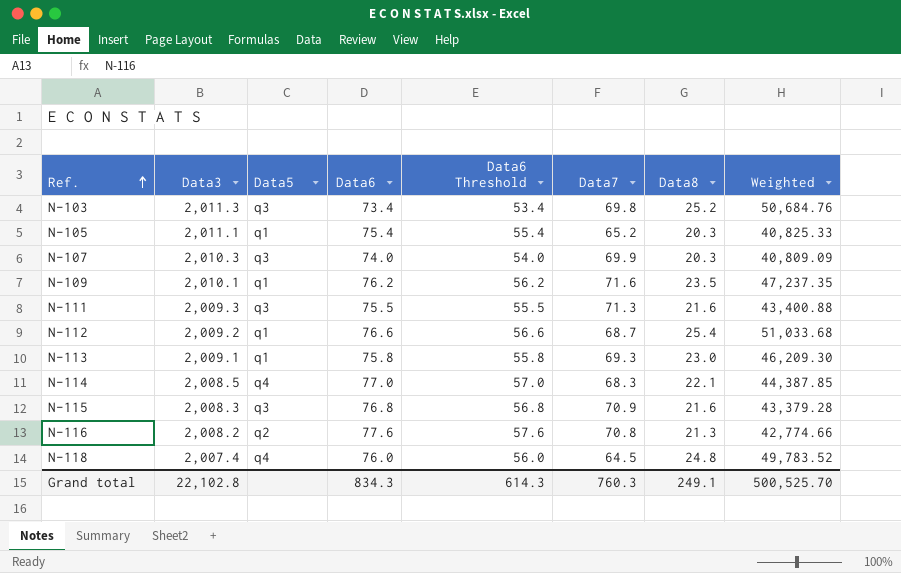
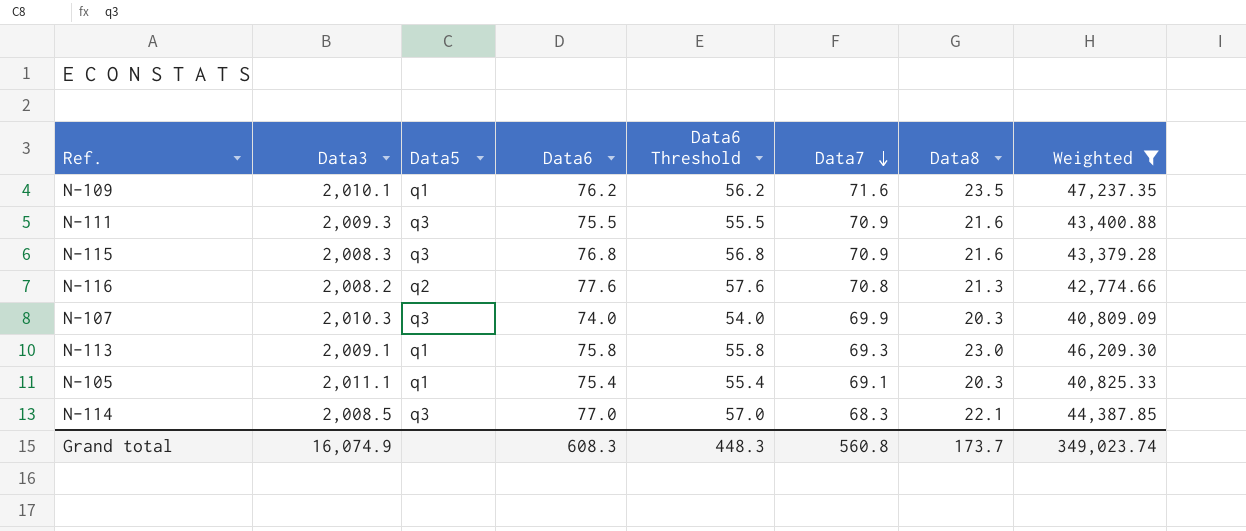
filter: none -> Weighted <= 47,237.35
row order: Ref. ascending -> Data7 descending
N-111 | Data7: 71.3 -> 70.9
N-105 | Data7: 65.2 -> 69.1
N-114 | Data5: q4 -> q3
Grand total | Data3: 22,102.8 -> 16,074.9
Grand total | Data6: 834.3 -> 608.3
Grand total | Data6 Threshold: 614.3 -> 448.3
Grand total | Data7: 760.3 -> 560.8
Grand total | Data8: 249.1 -> 173.7
Grand total | Weighted: 500,525.70 -> 349,023.74

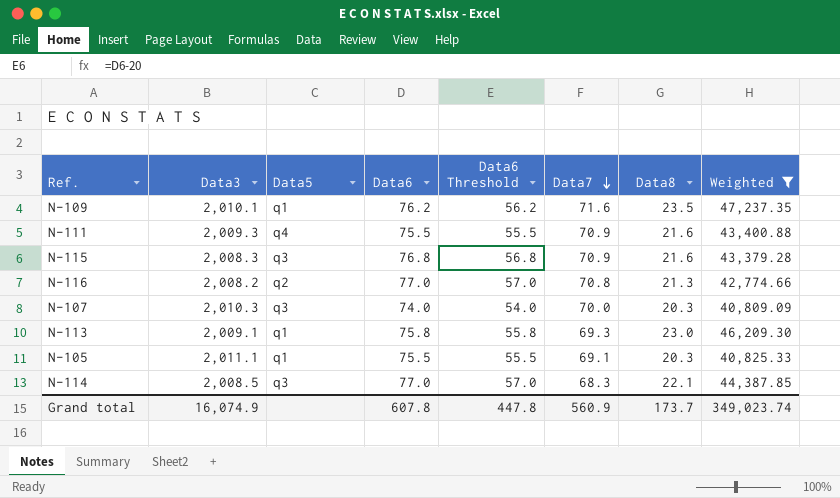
N-111 | Data5: q3 -> q4
N-116 | Data6: 77.6 -> 77.0
N-116 | Data6 Threshold: 57.6 -> 57.0
N-107 | Data7: 69.9 -> 70.0
N-105 | Data6: 75.4 -> 75.5
N-105 | Data6 Threshold: 55.4 -> 55.5
Grand total | Data6: 608.3 -> 607.8
Grand total | Data6 Threshold: 448.3 -> 447.8
Grand total | Data7: 560.8 -> 560.9

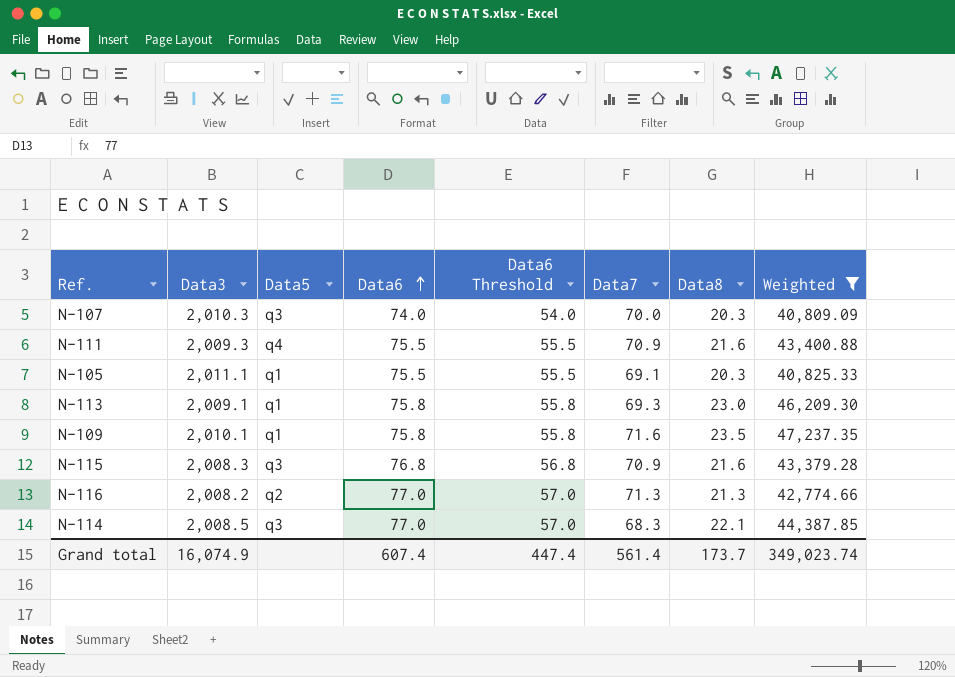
row order: Data7 descending -> Data6 ascending
N-109 | Data6: 76.2 -> 75.8
N-109 | Data6 Threshold: 56.2 -> 55.8
N-116 | Data7: 70.8 -> 71.3
Grand total | Data6: 607.8 -> 607.4
Grand total | Data6 Threshold: 447.8 -> 447.4
Grand total | Data7: 560.9 -> 561.4

